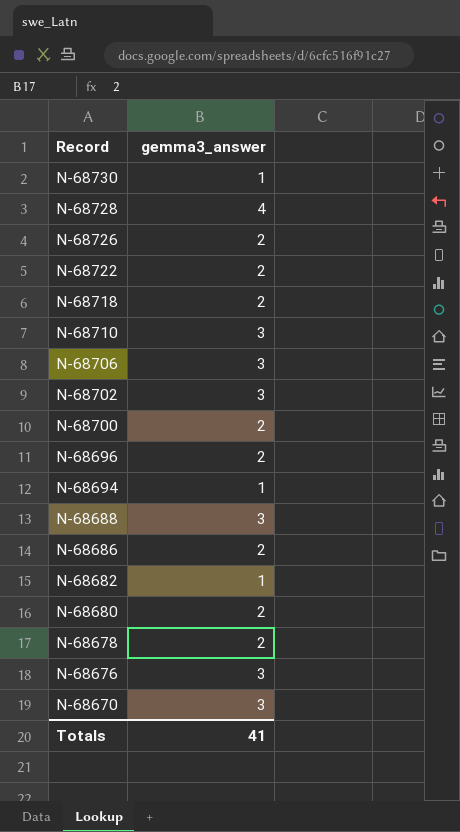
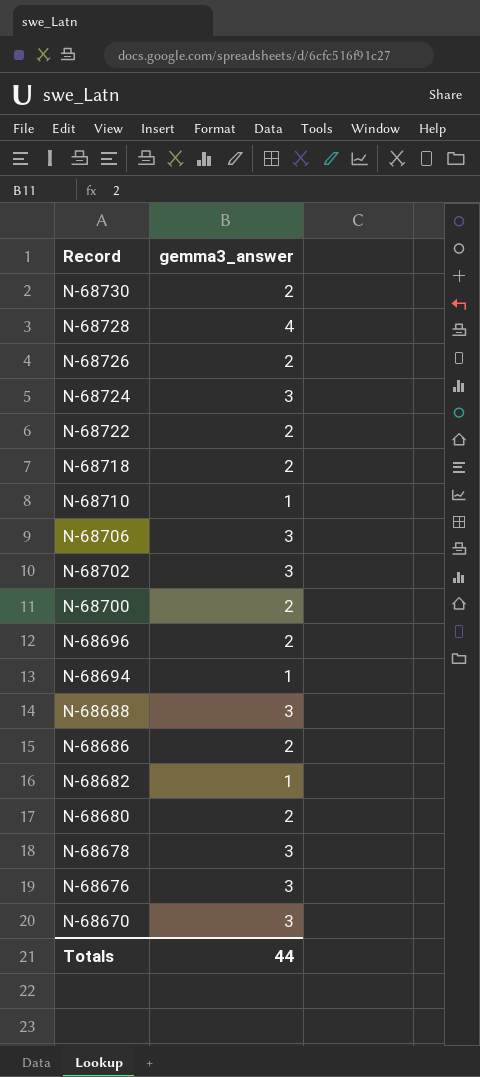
N-68730 | gemma3_answer: 1 -> 2
row N-68724: none -> 3
N-68710 | gemma3_answer: 3 -> 1
N-68678 | gemma3_answer: 2 -> 3
Totals | gemma3_answer: 41 -> 44

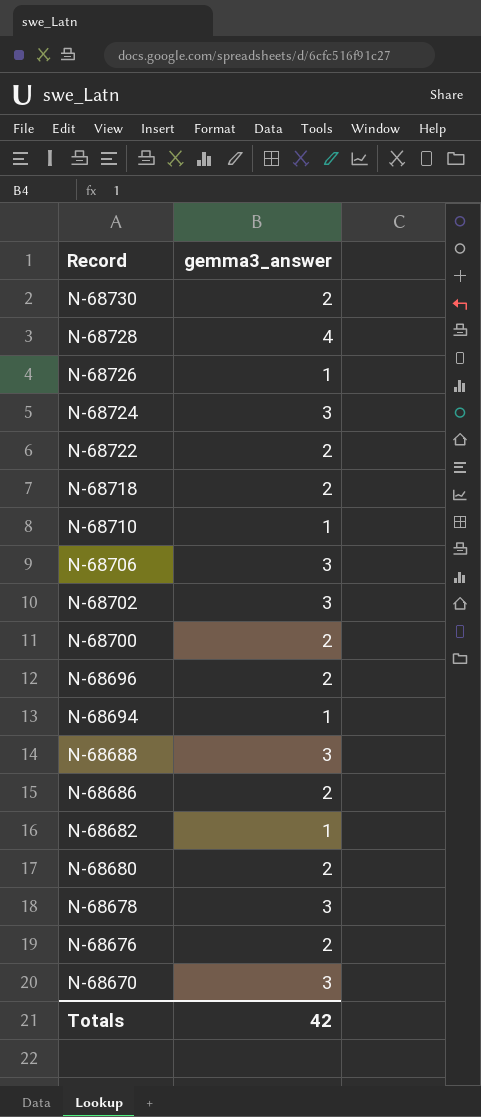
N-68726 | gemma3_answer: 2 -> 1
N-68676 | gemma3_answer: 3 -> 2
Totals | gemma3_answer: 44 -> 42

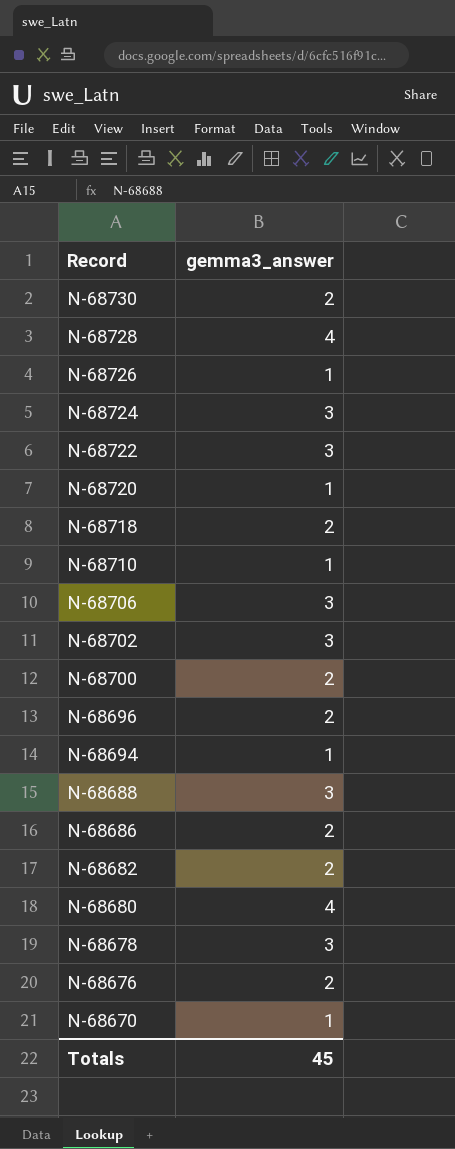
N-68722 | gemma3_answer: 2 -> 3
row N-68720: none -> 1
N-68682 | gemma3_answer: 1 -> 2
N-68680 | gemma3_answer: 2 -> 4
N-68670 | gemma3_answer: 3 -> 1
Totals | gemma3_answer: 42 -> 45

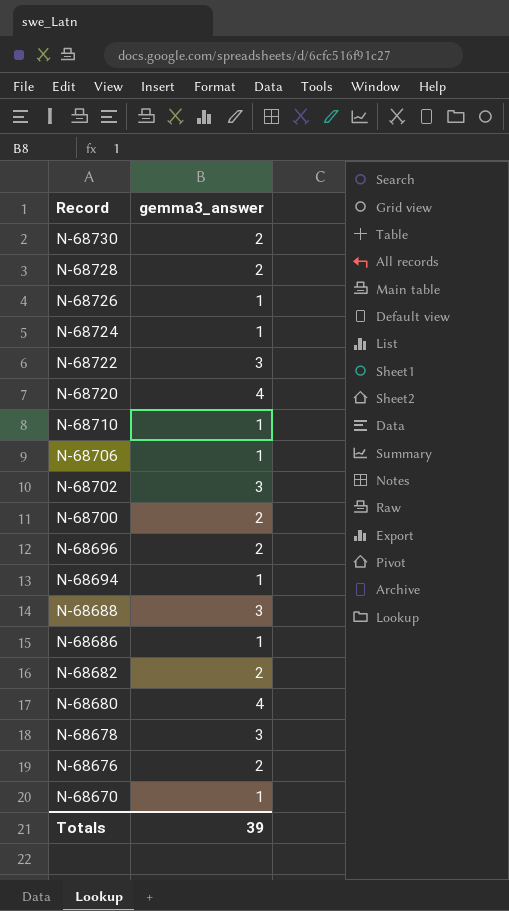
row N-68718: 2 -> none
N-68728 | gemma3_answer: 4 -> 2
N-68724 | gemma3_answer: 3 -> 1
N-68720 | gemma3_answer: 1 -> 4
N-68706 | gemma3_answer: 3 -> 1
N-68686 | gemma3_answer: 2 -> 1
Totals | gemma3_answer: 45 -> 39

